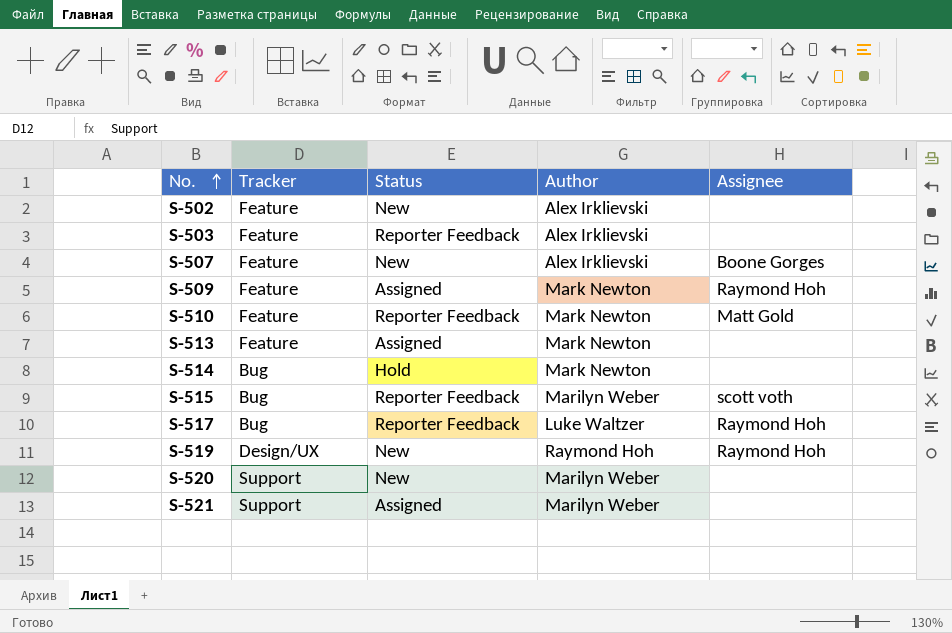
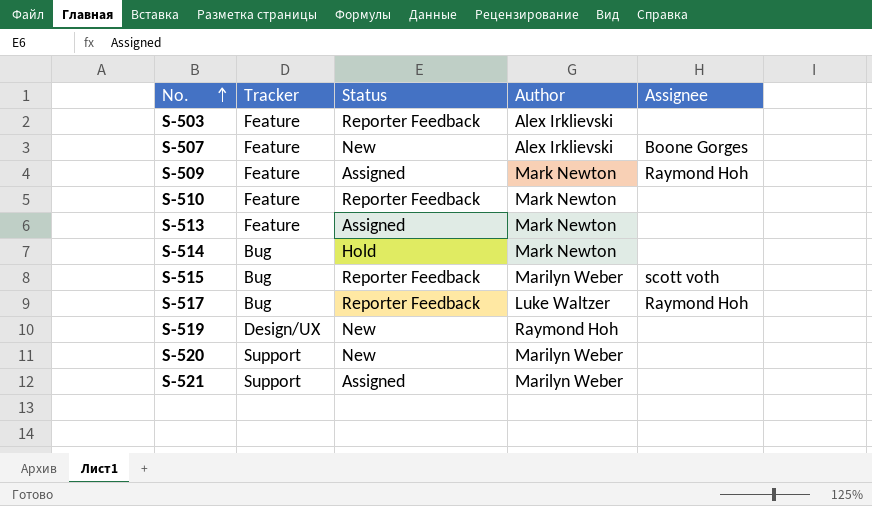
row S-502: Feature | New | Alex Irklievski | none -> none
S-510 | Assignee: Matt Gold -> none
S-519 | Assignee: Raymond Hoh -> none

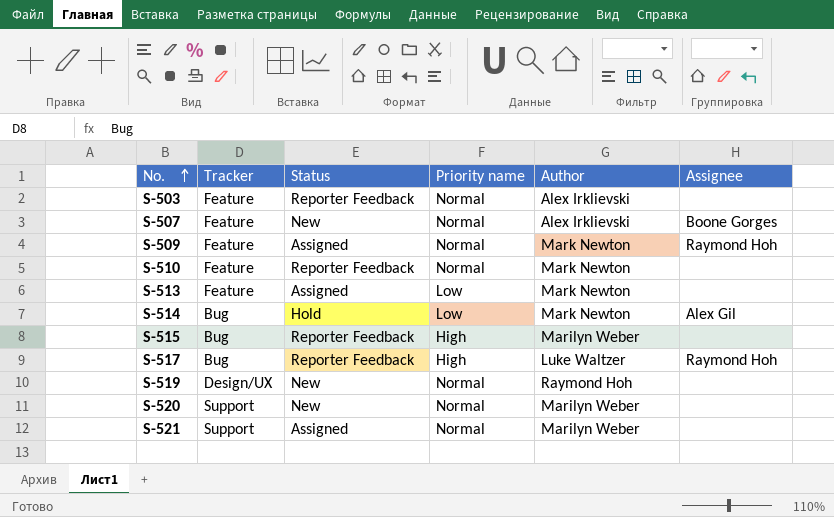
column Priority name | position: none -> 4
S-514 | Assignee: none -> Alex Gil
S-515 | Assignee: scott voth -> none

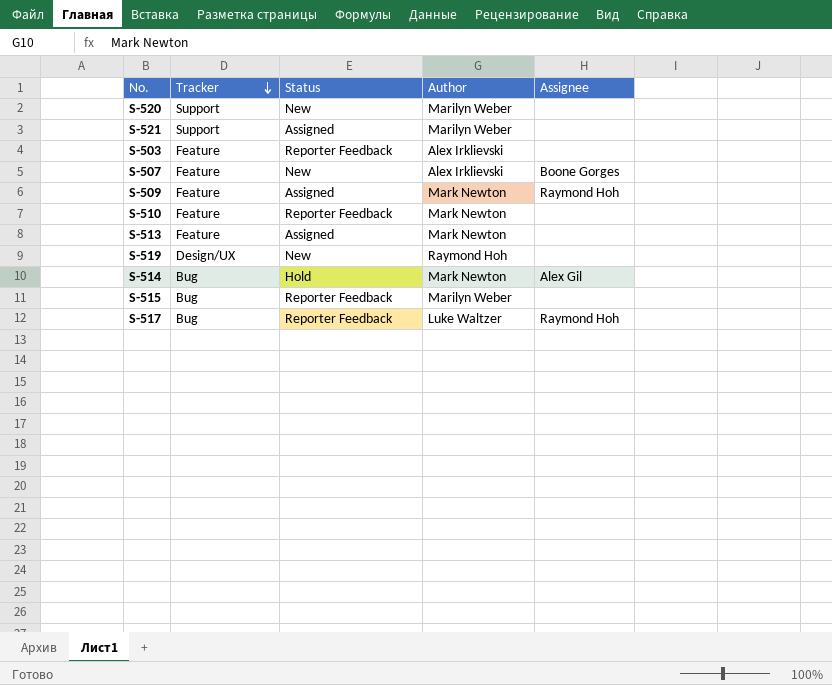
row order: No. ascending -> Tracker descending
column Priority name | position: 4 -> none

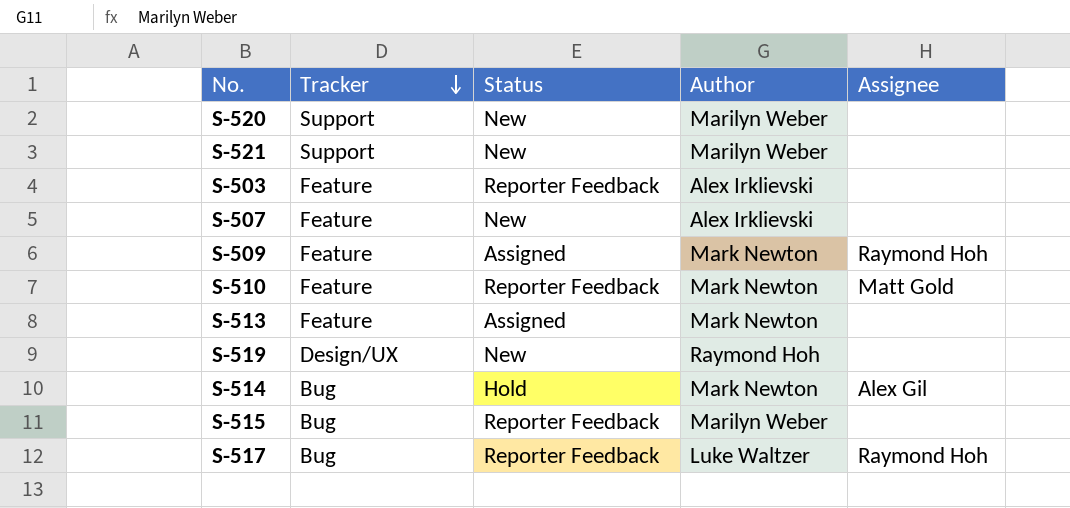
S-521 | Status: Assigned -> New
S-507 | Assignee: Boone Gorges -> none
S-510 | Assignee: none -> Matt Gold

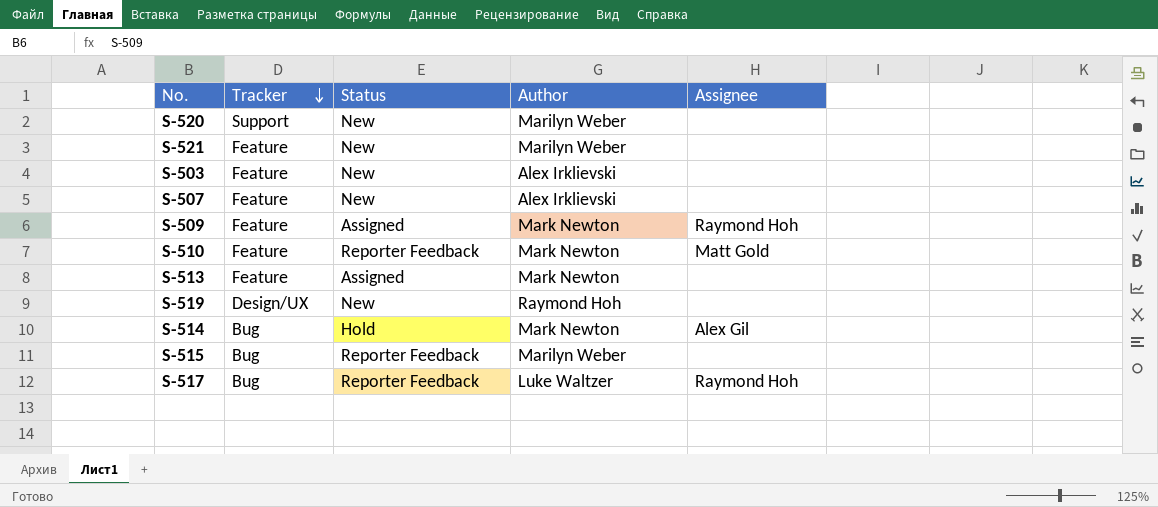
S-521 | Tracker: Support -> Feature
S-503 | Status: Reporter Feedback -> New

